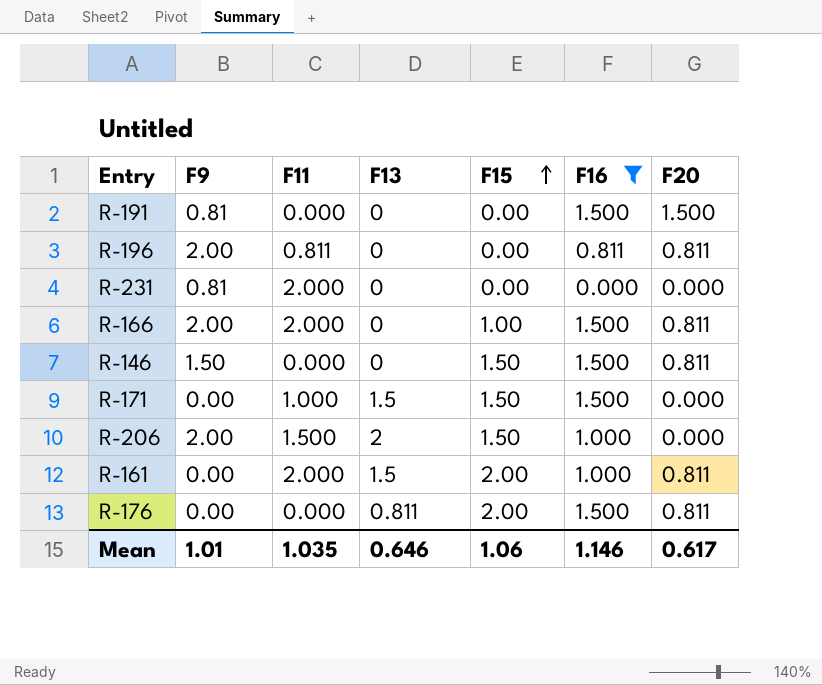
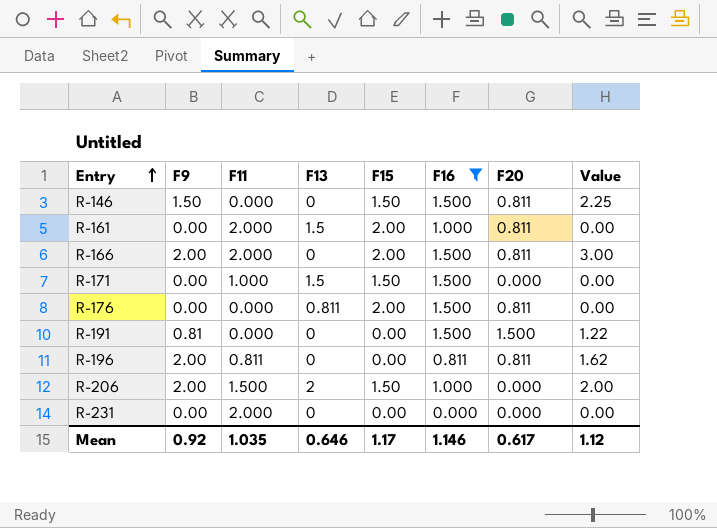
row order: F15 ascending -> Entry ascending
column Value | formula: none -> [F9] * [F16]
R-166 | F15: 1.00 -> 2.00
R-231 | F9: 0.81 -> 0.00
Mean | F9: 1.01 -> 0.92
Mean | F15: 1.06 -> 1.17

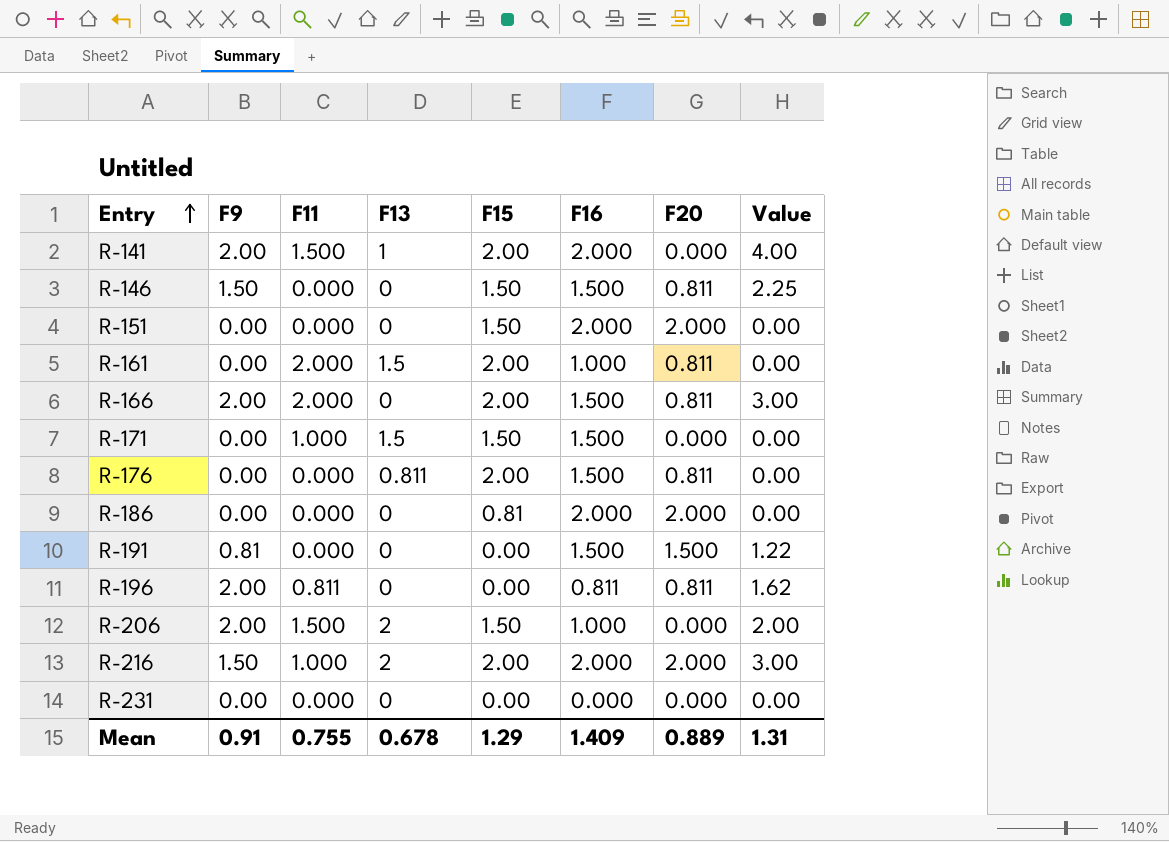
filter: F16 != 2.000 -> none
R-231 | F11: 2.000 -> 0.000
Mean | F9: 0.92 -> 0.91
Mean | F11: 1.035 -> 0.755
Mean | F13: 0.646 -> 0.678
Mean | F15: 1.17 -> 1.29
Mean | F16: 1.146 -> 1.409
Mean | F20: 0.617 -> 0.889
Mean | Value: 1.12 -> 1.31

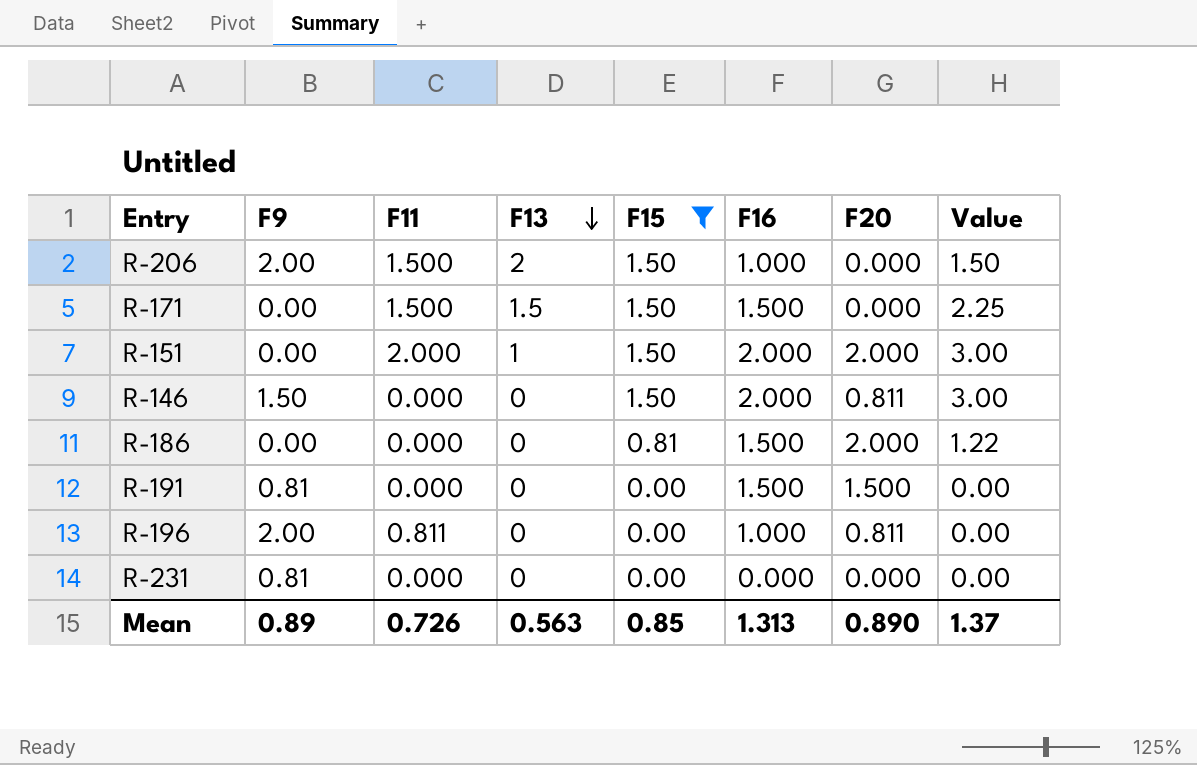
filter: none -> F15 != 2.00
row order: Entry ascending -> F13 descending
column Value | formula: [F9] * [F16] -> [F15] * [F16]
R-171 | F11: 1.000 -> 1.500
R-151 | F11: 0.000 -> 2.000
R-151 | F13: 0 -> 1
R-146 | F16: 1.500 -> 2.000
R-186 | F16: 2.000 -> 1.500
R-196 | F16: 0.811 -> 1.000
R-231 | F9: 0.00 -> 0.81
Mean | F9: 0.91 -> 0.89
Mean | F11: 0.755 -> 0.726
Mean | F13: 0.678 -> 0.563
Mean | F15: 1.29 -> 0.85
Mean | F16: 1.409 -> 1.313
Mean | F20: 0.889 -> 0.890
Mean | Value: 1.31 -> 1.37

